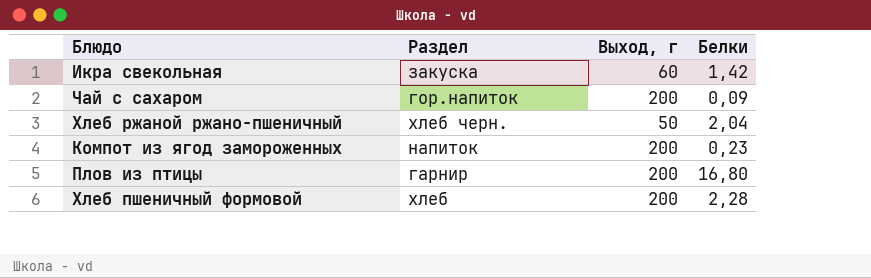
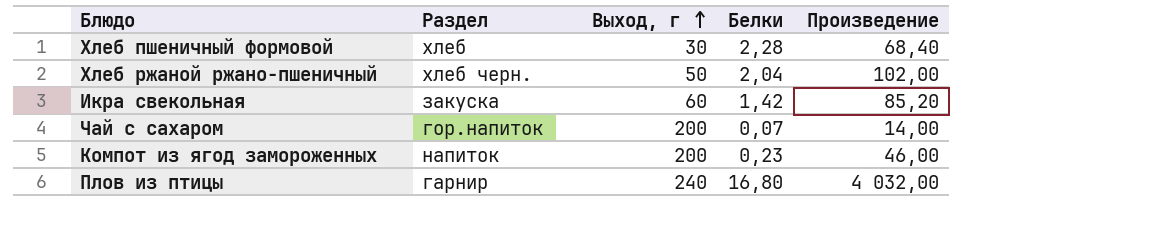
row order: none -> Выход, г ascending
column Произведение | formula: none -> [Выход, г] * [Белки]
Хлеб пшеничный формовой | Выход, г: 200 -> 30
Чай с сахаром | Белки: 0,09 -> 0,07
Плов из птицы | Выход, г: 200 -> 240

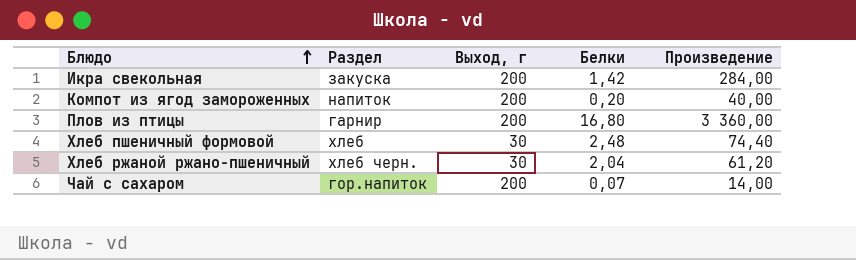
row order: Выход, г ascending -> Блюдо ascending
Икра свекольная | Выход, г: 60 -> 200
Икра свекольная | Произведение: 85,20 -> 284,00
Компот из ягод замороженных | Белки: 0,23 -> 0,20
Компот из ягод замороженных | Произведение: 46,00 -> 40,00
Плов из птицы | Выход, г: 240 -> 200
Плов из птицы | Произведение: 4 032,00 -> 3 360,00
Хлеб пшеничный формовой | Белки: 2,28 -> 2,48
Хлеб пшеничный формовой | Произведение: 68,40 -> 74,40
Хлеб ржаной ржано-пшеничный | Выход, г: 50 -> 30
Хлеб ржаной ржано-пшеничный | Произведение: 102,00 -> 61,20

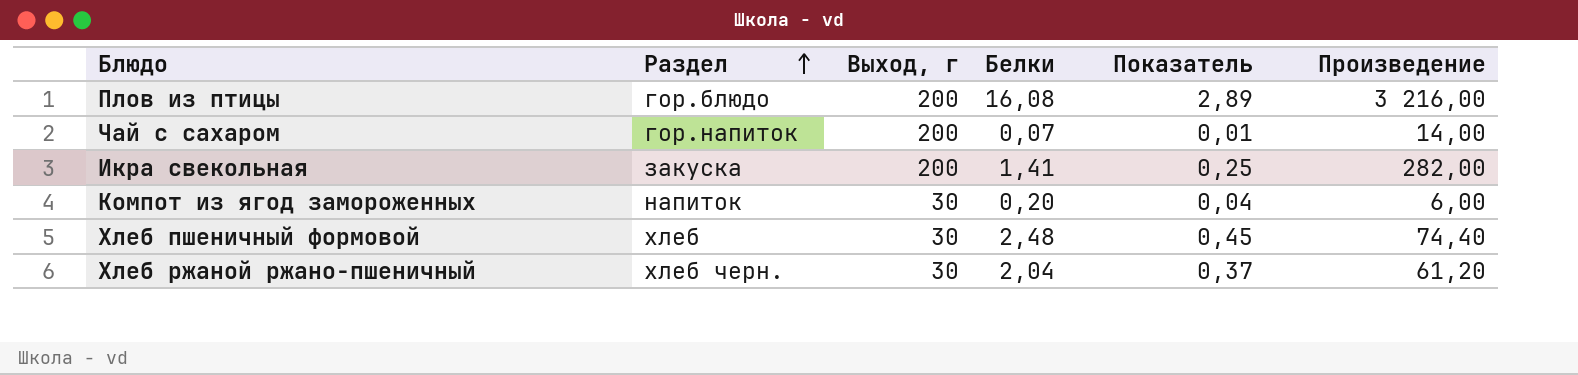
row order: Блюдо ascending -> Раздел ascending
column Показатель | formula: none -> [Белки] * 0,18
Плов из птицы | Раздел: гарнир -> гор.блюдо
Плов из птицы | Белки: 16,80 -> 16,08
Плов из птицы | Произведение: 3 360,00 -> 3 216,00
Икра свекольная | Белки: 1,42 -> 1,41
Икра свекольная | Произведение: 284,00 -> 282,00
Компот из ягод замороженных | Выход, г: 200 -> 30
Компот из ягод замороженных | Произведение: 40,00 -> 6,00

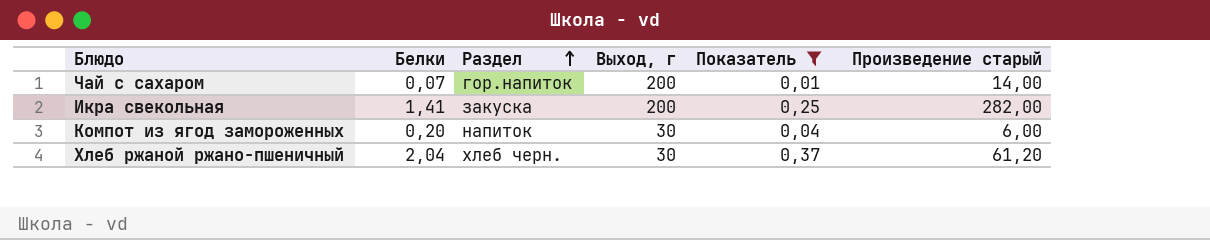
filter: none -> Показатель <= 0,37
column Белки | position: 4 -> 2
column name: Произведение -> Произведение старый

